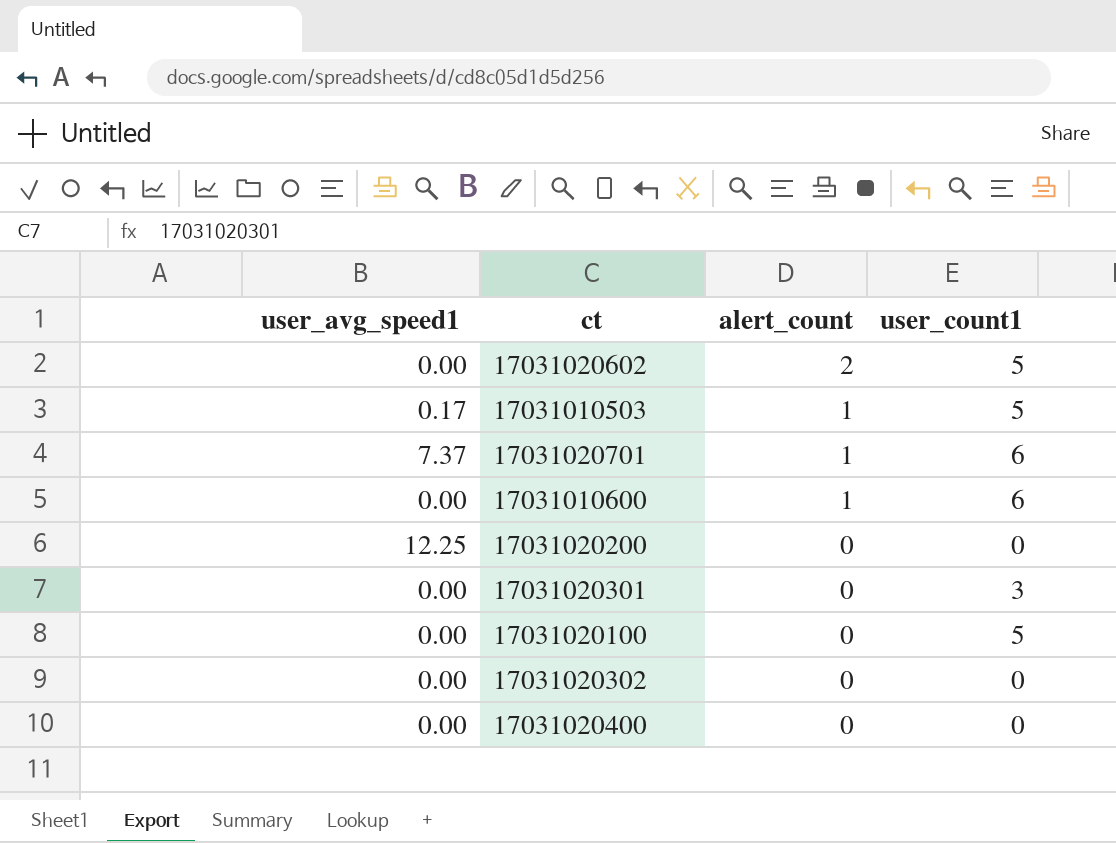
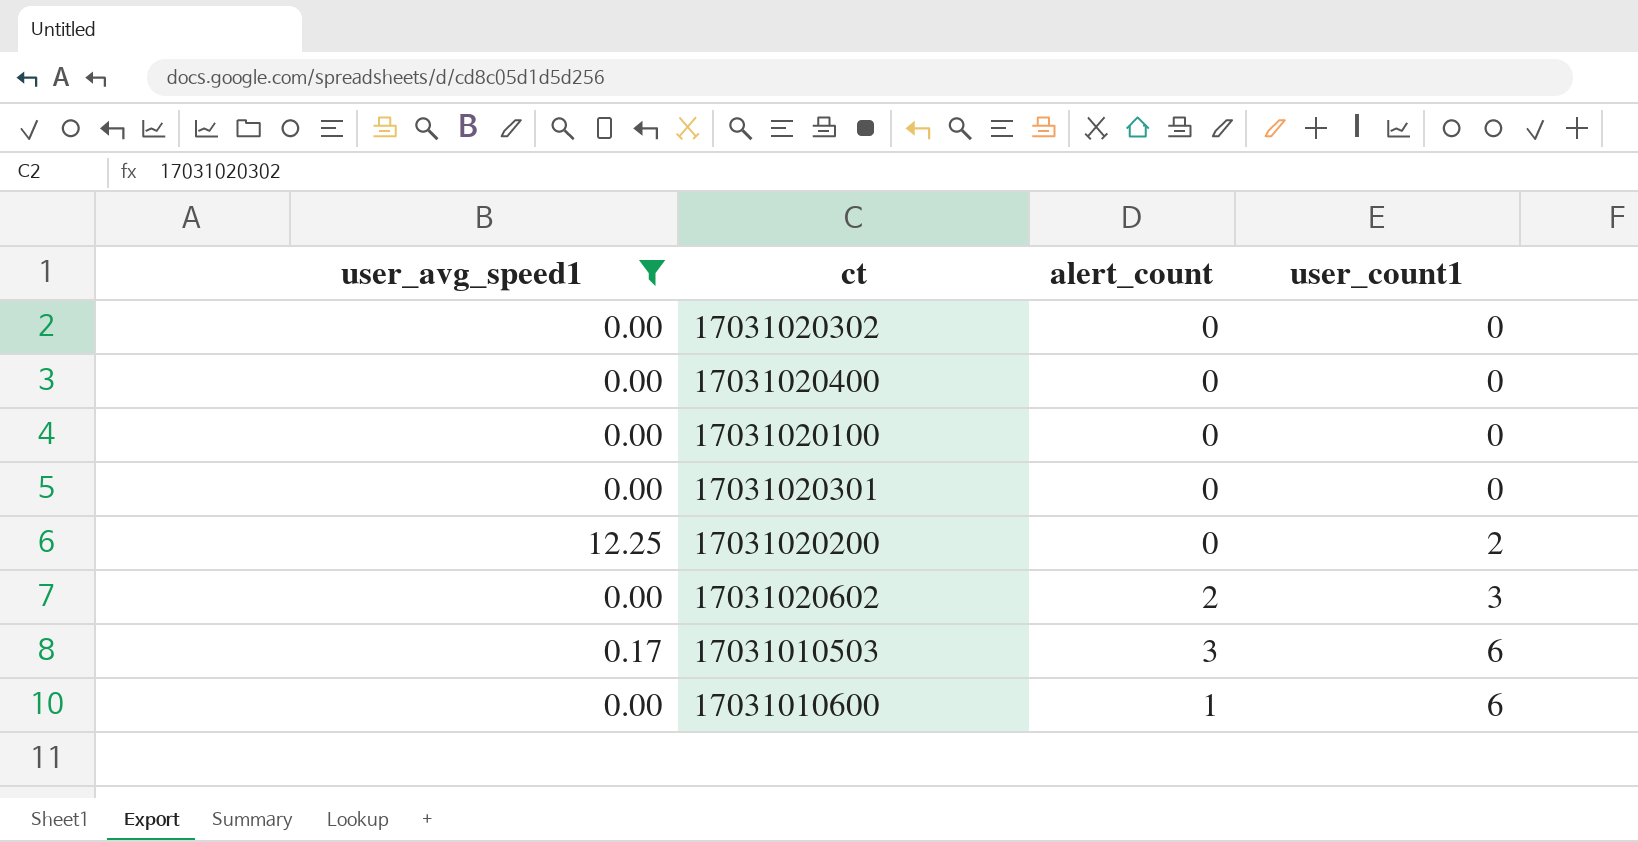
filter: none -> user_avg_speed1 != 7.37
row order: alert_count descending -> user_count1 ascending
17031020100 | user_count1: 5 -> 0
17031020301 | user_count1: 3 -> 0
17031020200 | user_count1: 0 -> 2
17031020602 | user_count1: 5 -> 3
17031010503 | alert_count: 1 -> 3
17031010503 | user_count1: 5 -> 6

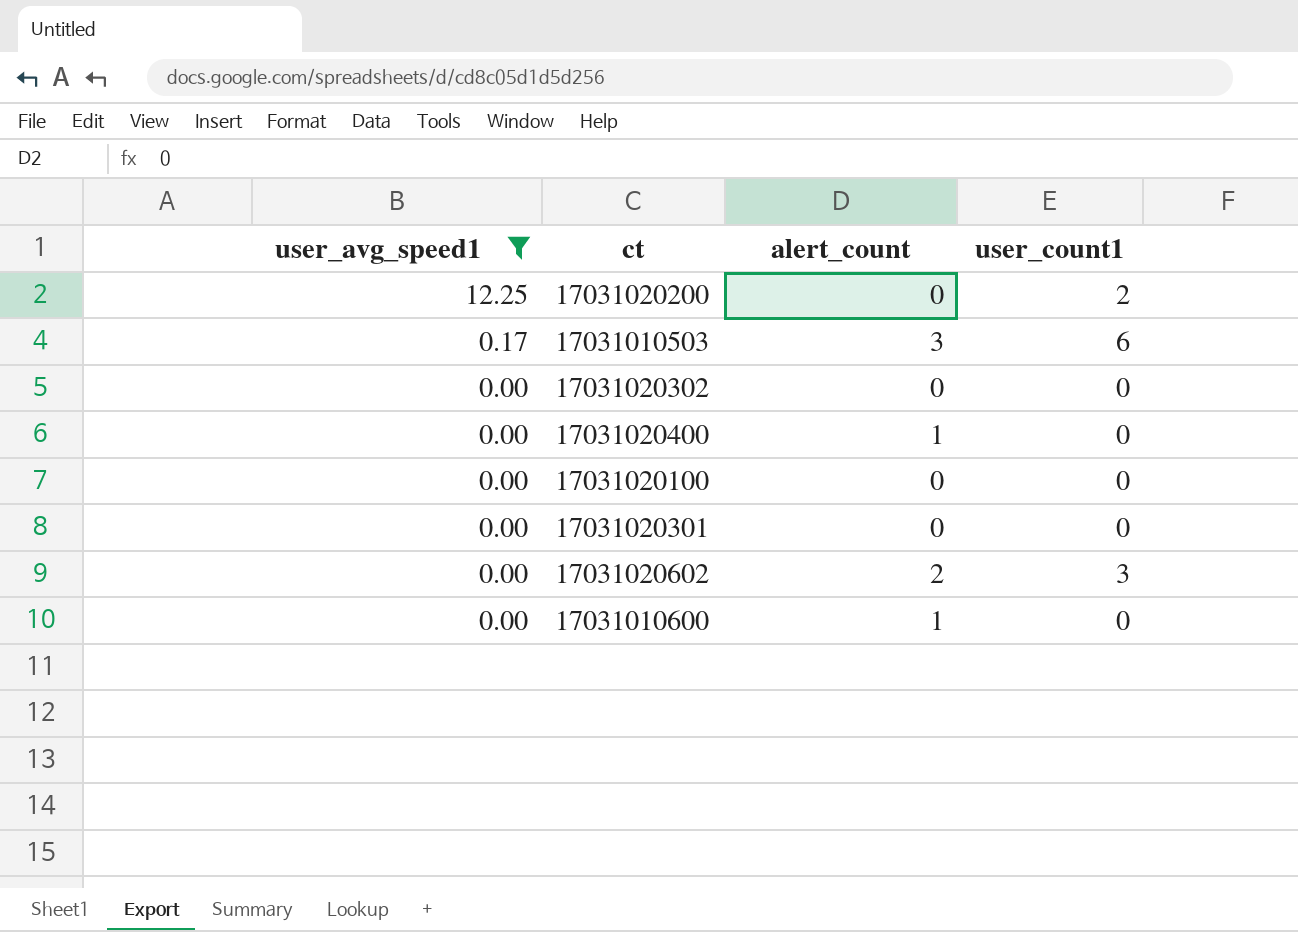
row order: user_count1 ascending -> user_avg_speed1 descending
17031020400 | alert_count: 0 -> 1
17031010600 | user_count1: 6 -> 0

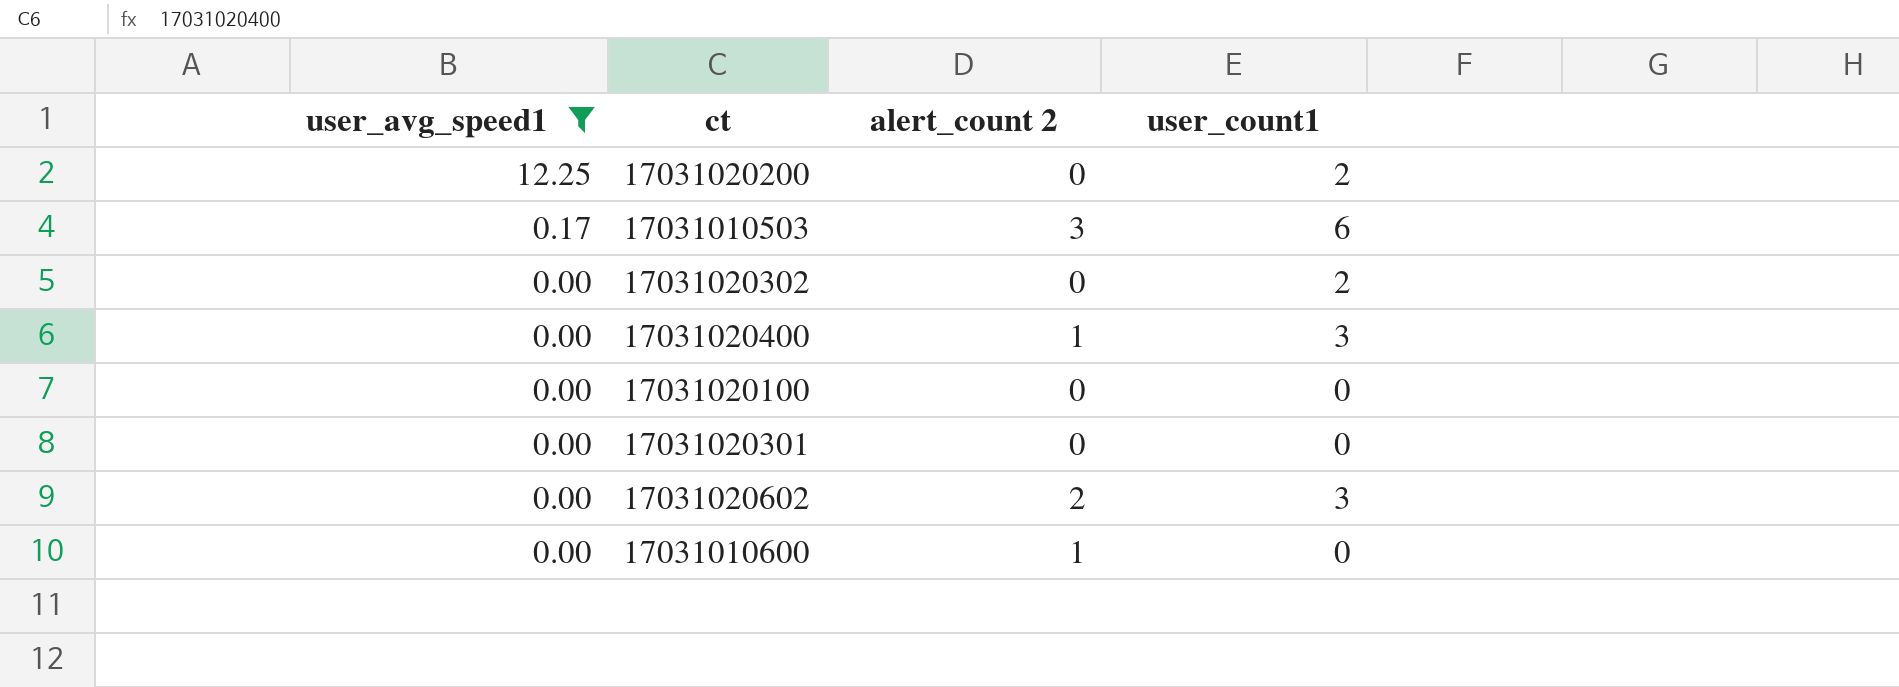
column name: alert_count -> alert_count 2
17031020302 | user_count1: 0 -> 2
17031020400 | user_count1: 0 -> 3

